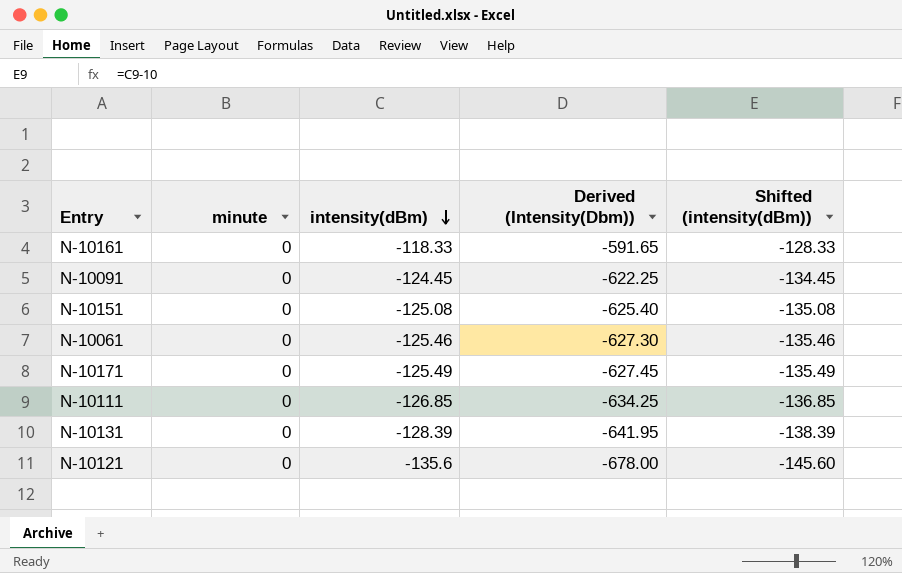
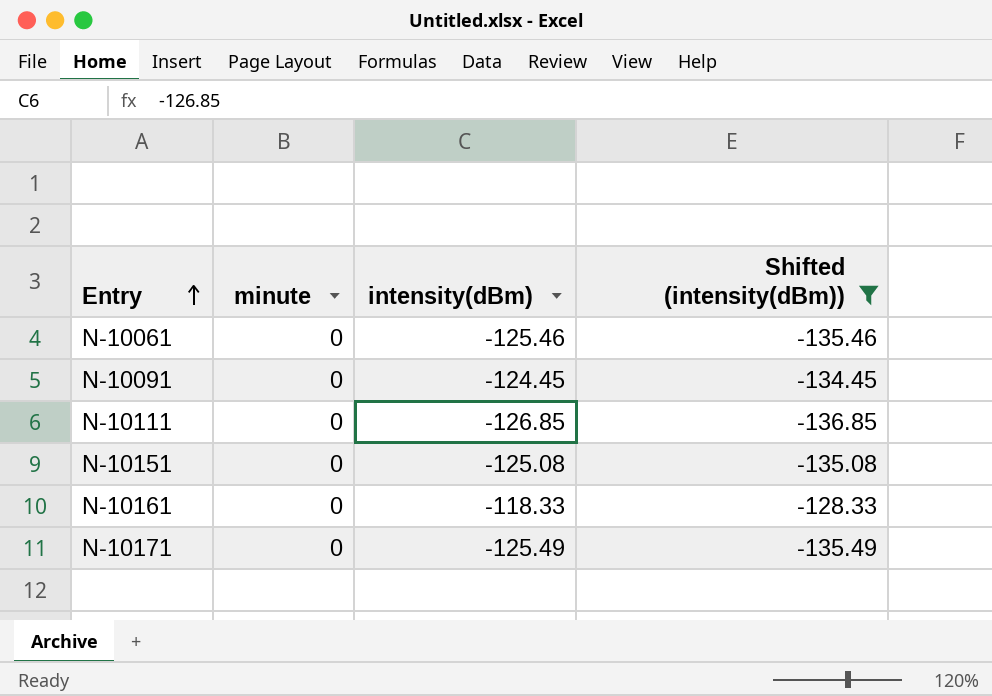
filter: none -> Shifted (intensity(dBm)) >= -136.85
row order: intensity(dBm) descending -> Entry ascending
column Derived (Intensity(Dbm)) | formula: [intensity(dBm)] * 5 -> none

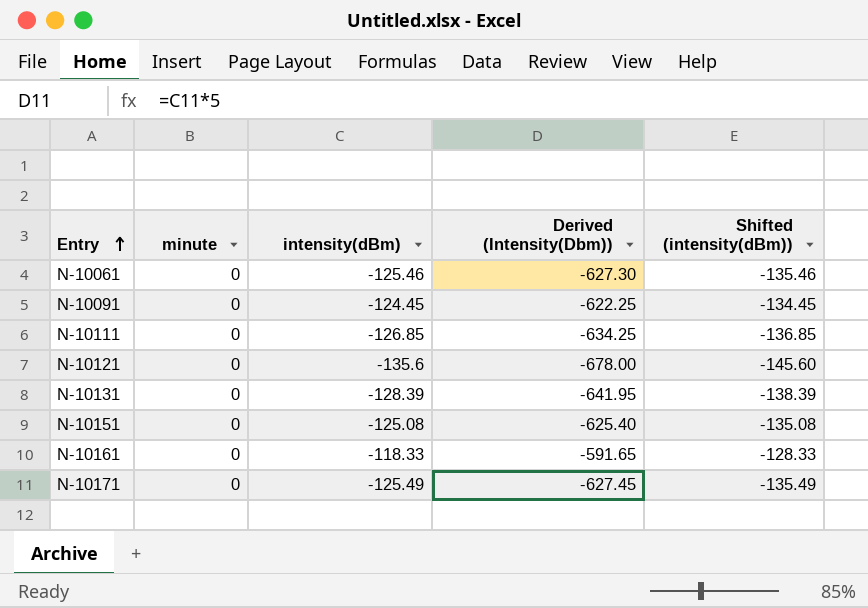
filter: Shifted (intensity(dBm)) >= -136.85 -> none
column Derived (Intensity(Dbm)) | formula: none -> [intensity(dBm)] * 5

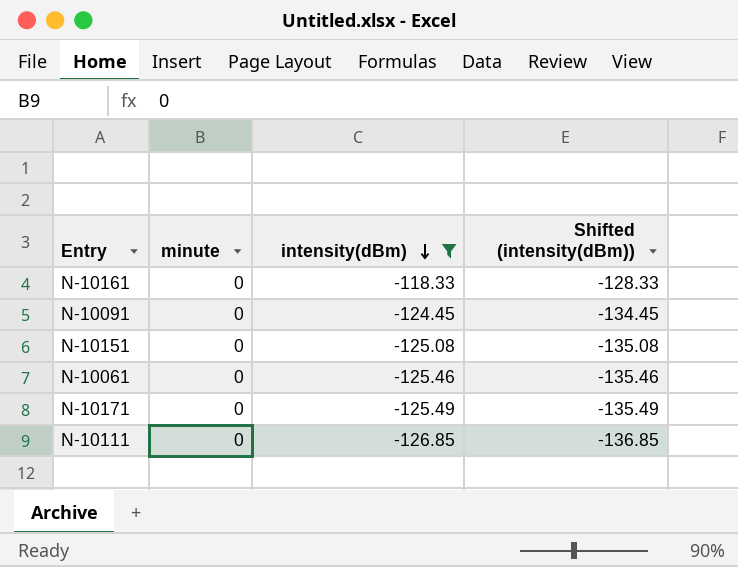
filter: none -> intensity(dBm) >= -126.85
row order: Entry ascending -> intensity(dBm) descending
column Derived (Intensity(Dbm)) | formula: [intensity(dBm)] * 5 -> none

